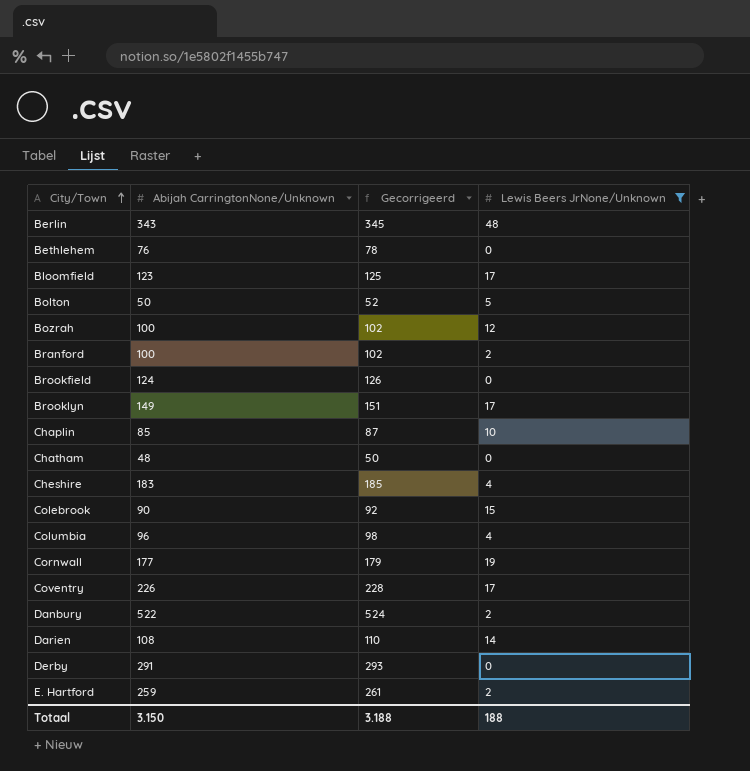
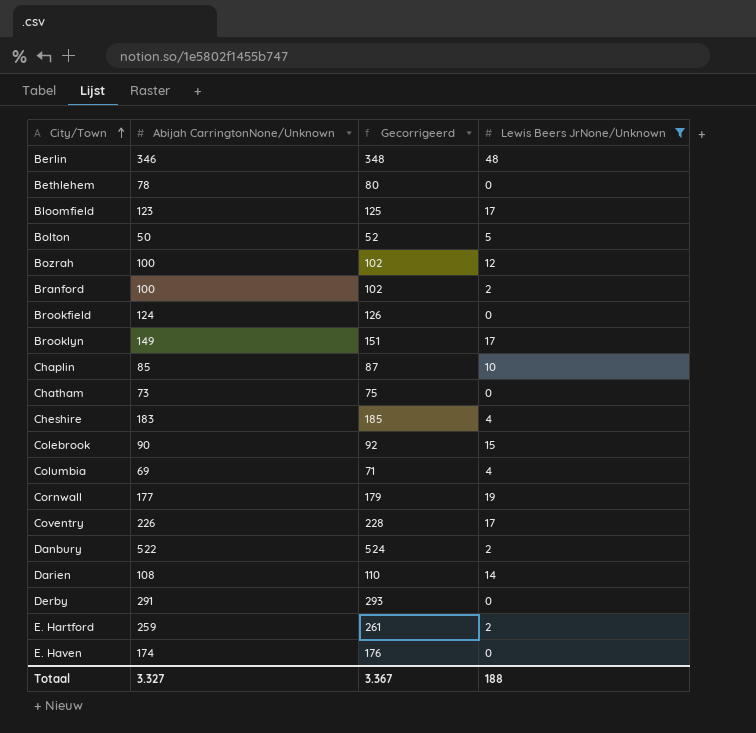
Berlin | Abijah CarringtonNone/Unknown: 343 -> 346
Berlin | Gecorrigeerd: 345 -> 348
Bethlehem | Abijah CarringtonNone/Unknown: 76 -> 78
Bethlehem | Gecorrigeerd: 78 -> 80
Chatham | Abijah CarringtonNone/Unknown: 48 -> 73
Chatham | Gecorrigeerd: 50 -> 75
Columbia | Abijah CarringtonNone/Unknown: 96 -> 69
Columbia | Gecorrigeerd: 98 -> 71
row E. Haven: none -> 174 | 176 | 0
Totaal | Abijah CarringtonNone/Unknown: 3.150 -> 3.327
Totaal | Gecorrigeerd: 3.188 -> 3.367

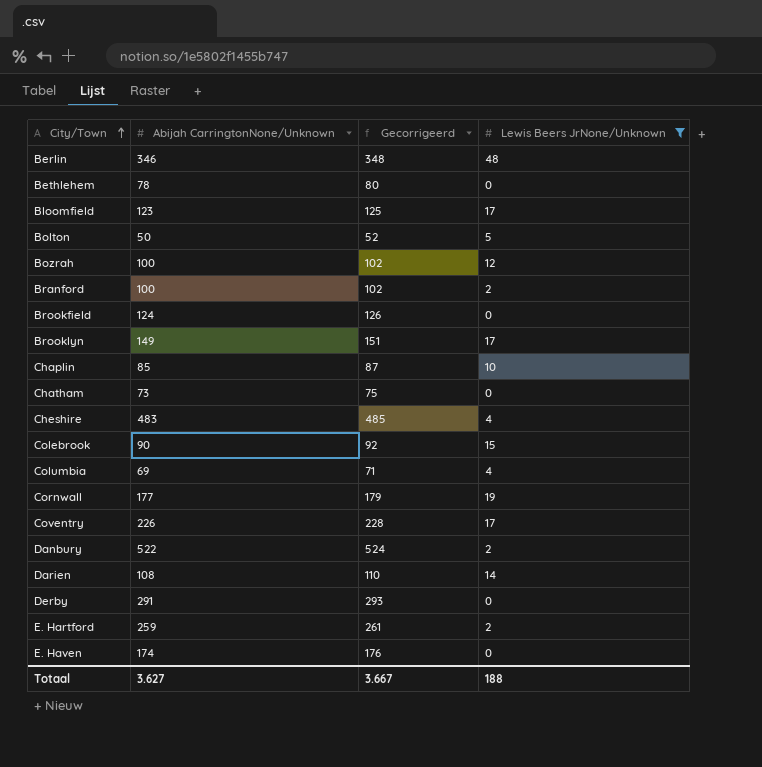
Cheshire | Abijah CarringtonNone/Unknown: 183 -> 483
Cheshire | Gecorrigeerd: 185 -> 485
Totaal | Abijah CarringtonNone/Unknown: 3.327 -> 3.627
Totaal | Gecorrigeerd: 3.367 -> 3.667

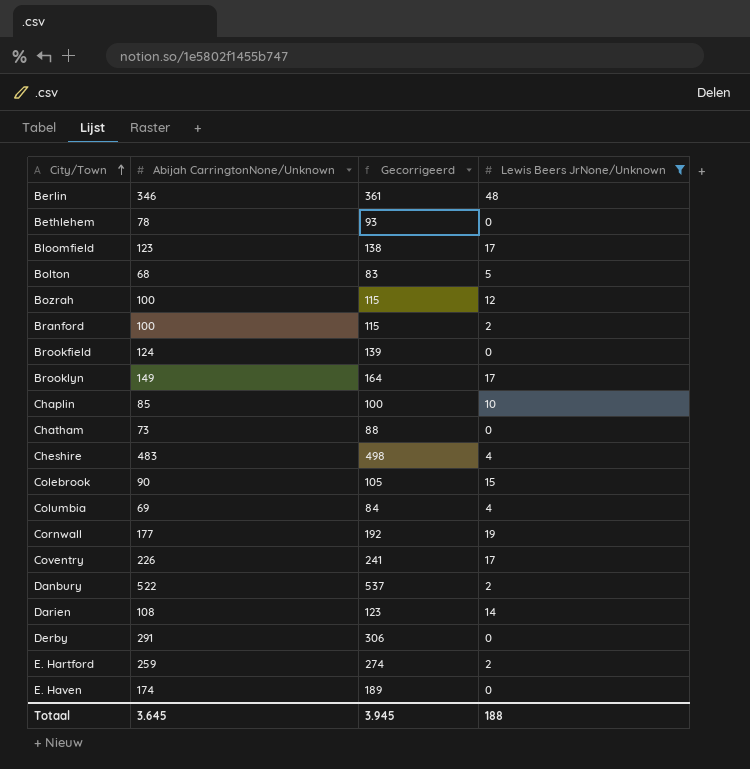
column Gecorrigeerd | formula: [Abijah CarringtonNone/Unknown] + 2 -> [Abijah CarringtonNone/Unknown] + 15
Bolton | Abijah CarringtonNone/Unknown: 50 -> 68
Totaal | Abijah CarringtonNone/Unknown: 3.627 -> 3.645
Totaal | Gecorrigeerd: 3.667 -> 3.945

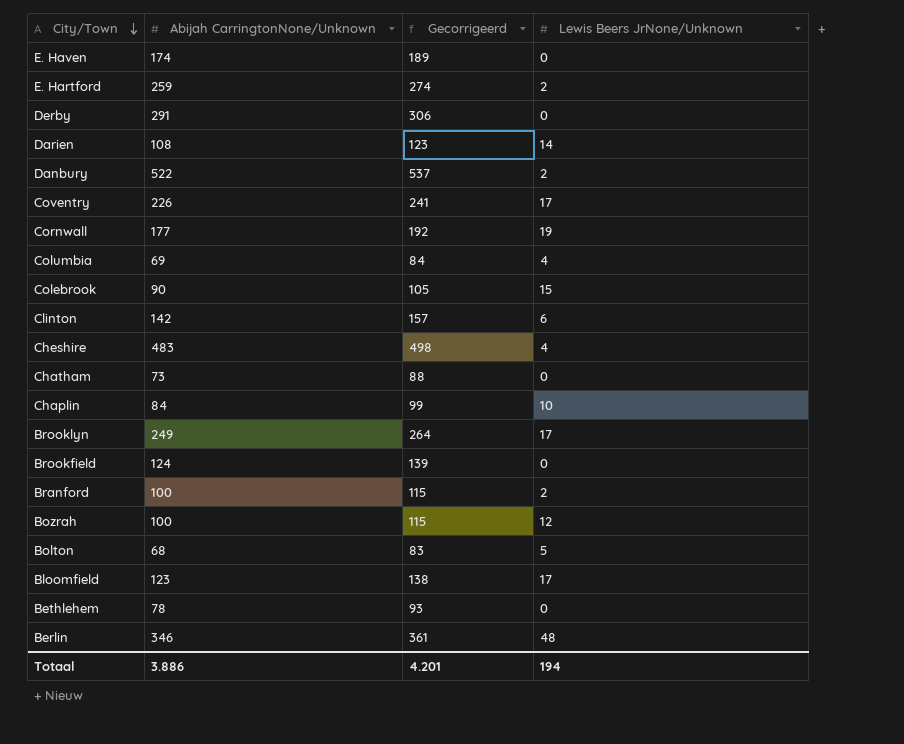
filter: Lewis Beers JrNone/Unknown != 6 -> none
row order: City/Town ascending -> City/Town descending
Chaplin | Abijah CarringtonNone/Unknown: 85 -> 84
Chaplin | Gecorrigeerd: 100 -> 99
Brooklyn | Abijah CarringtonNone/Unknown: 149 -> 249
Brooklyn | Gecorrigeerd: 164 -> 264
Totaal | Abijah CarringtonNone/Unknown: 3.645 -> 3.886
Totaal | Gecorrigeerd: 3.945 -> 4.201
Totaal | Lewis Beers JrNone/Unknown: 188 -> 194

